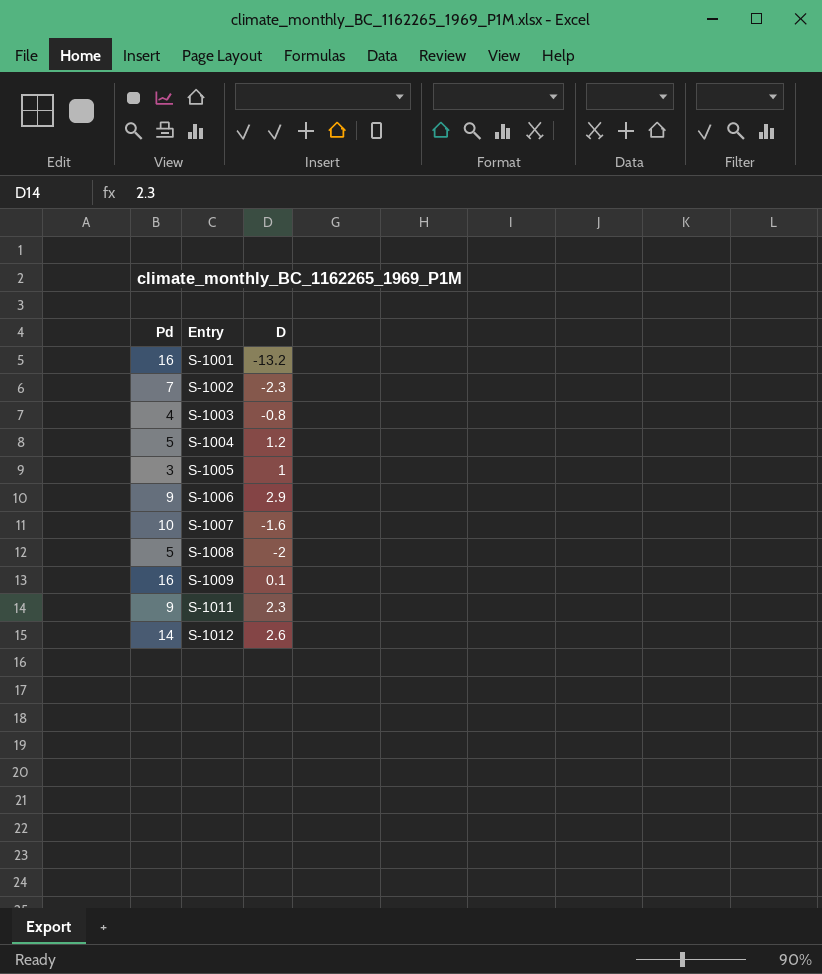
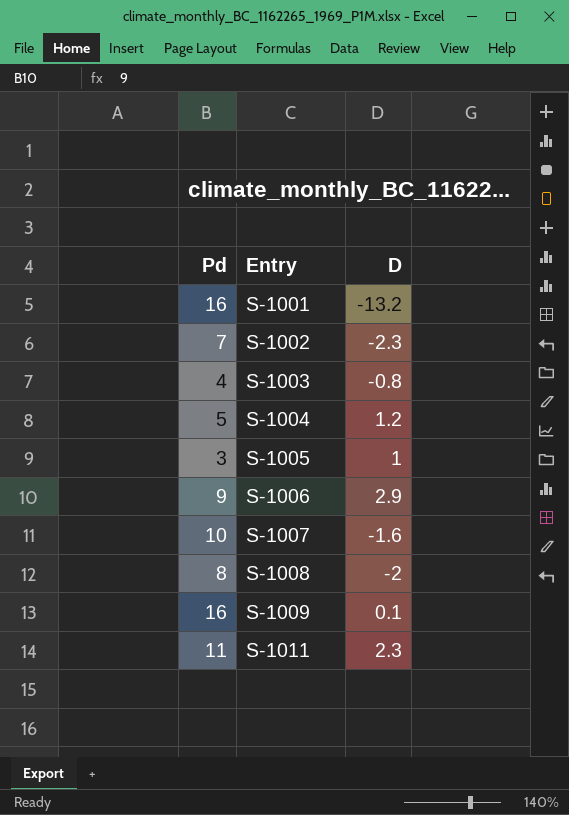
row S-1012: 14 | 2.6 -> none
S-1008 | Pd: 5 -> 8
S-1011 | Pd: 9 -> 11

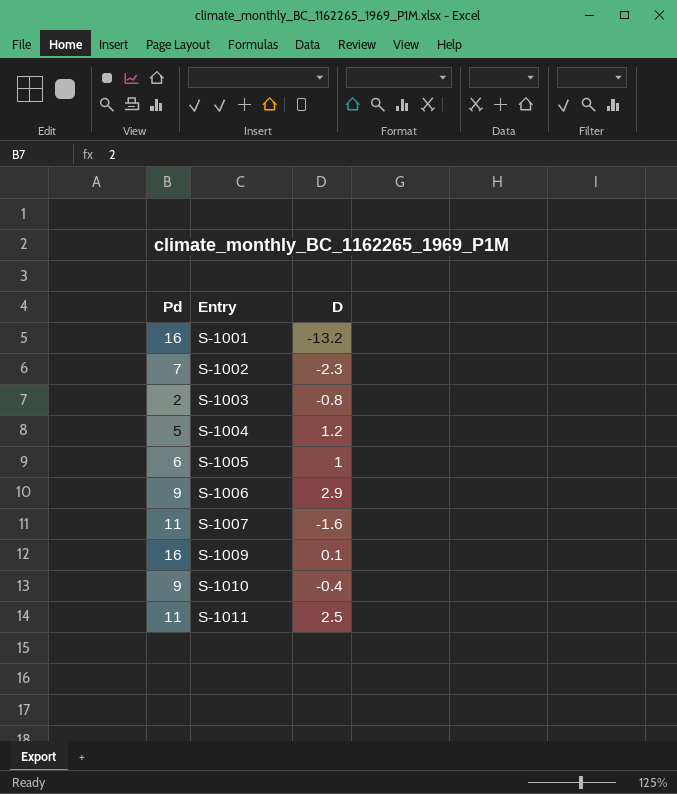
row S-1008: 8 | -2 -> none
S-1003 | Pd: 4 -> 2
S-1005 | Pd: 3 -> 6
S-1007 | Pd: 10 -> 11
row S-1010: none -> 9 | -0.4
S-1011 | D: 2.3 -> 2.5

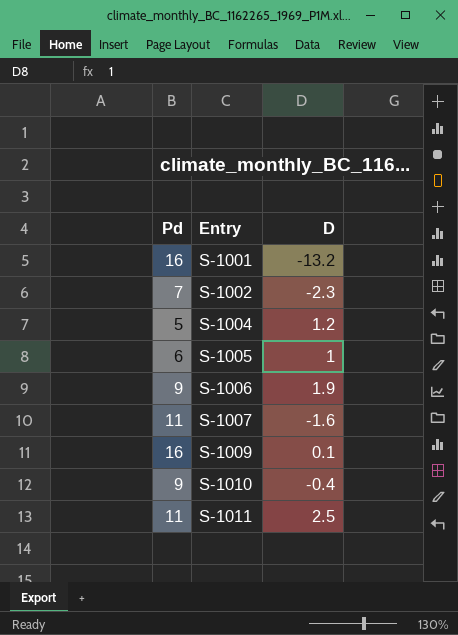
row S-1003: 2 | -0.8 -> none
S-1006 | D: 2.9 -> 1.9

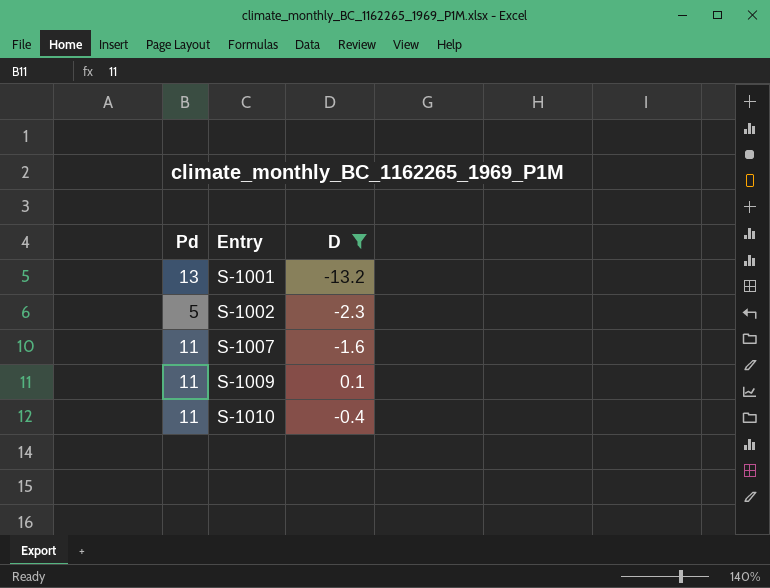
filter: none -> D <= 0.1
S-1001 | Pd: 16 -> 13
S-1002 | Pd: 7 -> 5
S-1009 | Pd: 16 -> 11
S-1010 | Pd: 9 -> 11

